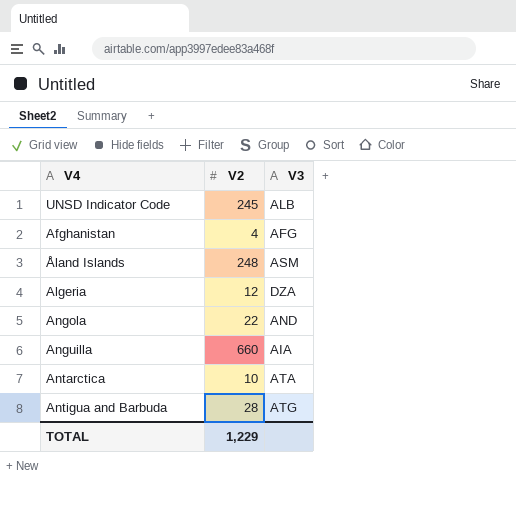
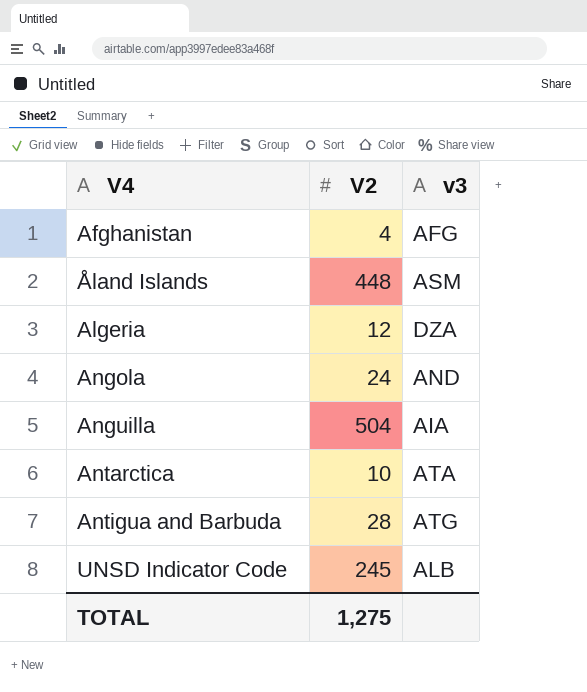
row order: none -> V4 ascending
column name: V3 -> v3
Åland Islands | V2: 248 -> 448
Angola | V2: 22 -> 24
Anguilla | V2: 660 -> 504
TOTAL | V2: 1,229 -> 1,275

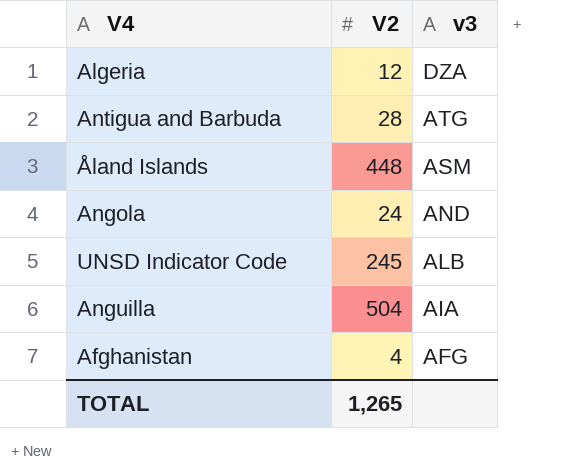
row order: V4 ascending -> v3 descending
row Antarctica: 10 | ATA -> none
TOTAL | V2: 1,275 -> 1,265

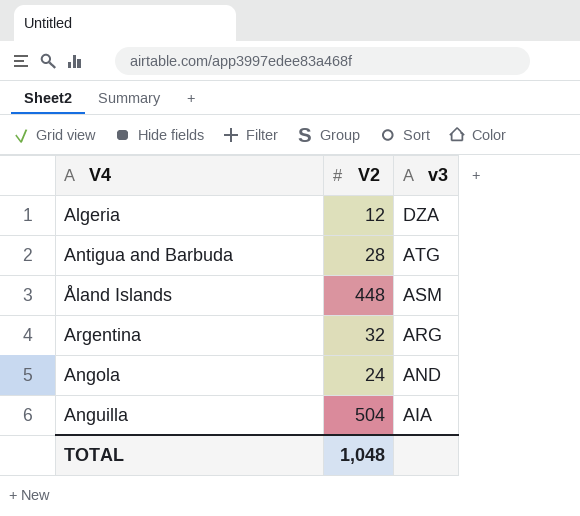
row UNSD Indicator Code: 245 | ALB -> none
row Afghanistan: 4 | AFG -> none
row Argentina: none -> 32 | ARG
TOTAL | V2: 1,265 -> 1,048

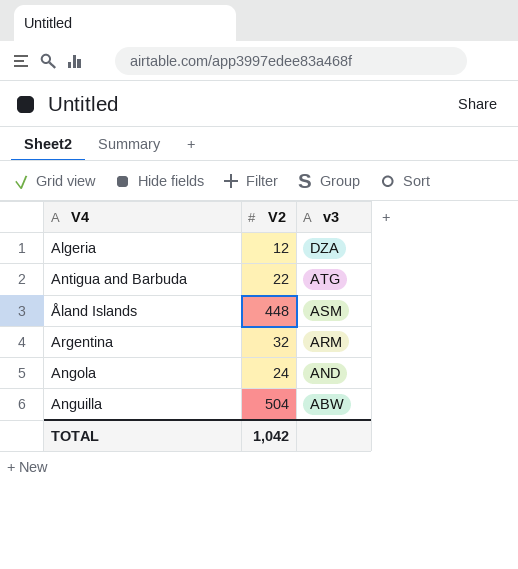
Antigua and Barbuda | V2: 28 -> 22
Argentina | v3: ARG -> ARM
Anguilla | v3: AIA -> ABW
TOTAL | V2: 1,048 -> 1,042

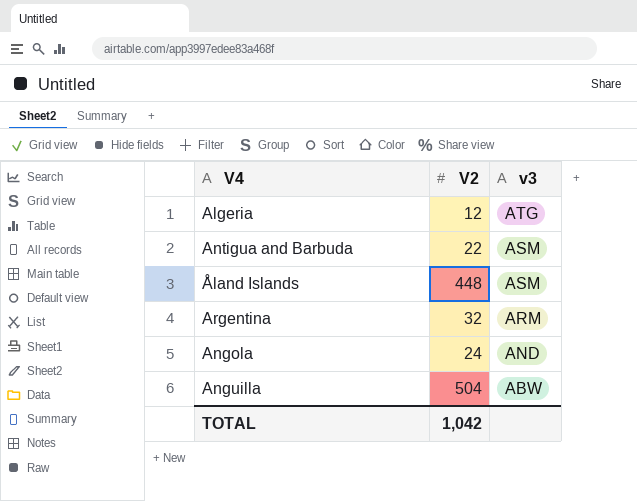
Algeria | v3: DZA -> ATG
Antigua and Barbuda | v3: ATG -> ASM

